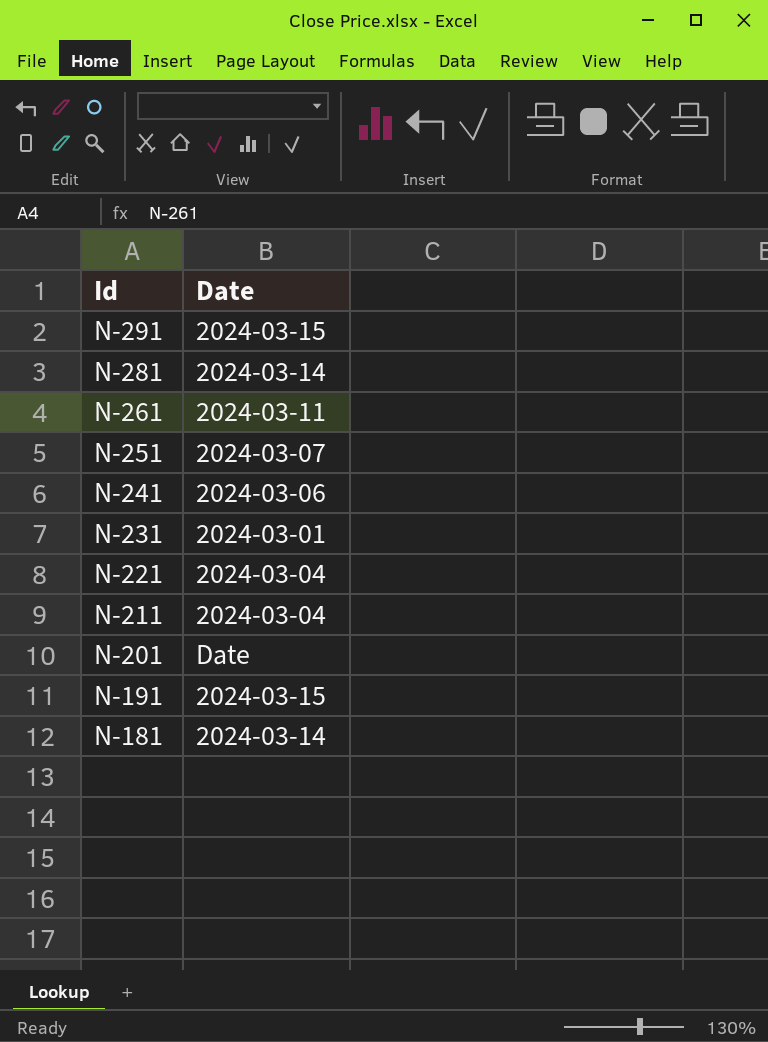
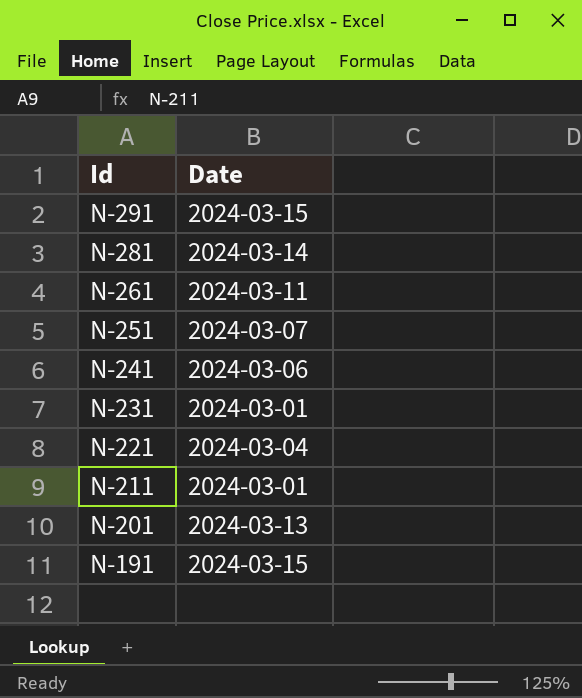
row N-181: 2024-03-14 -> none
N-211 | Date: 2024-03-04 -> 2024-03-01
N-201 | Date: Date -> 2024-03-13

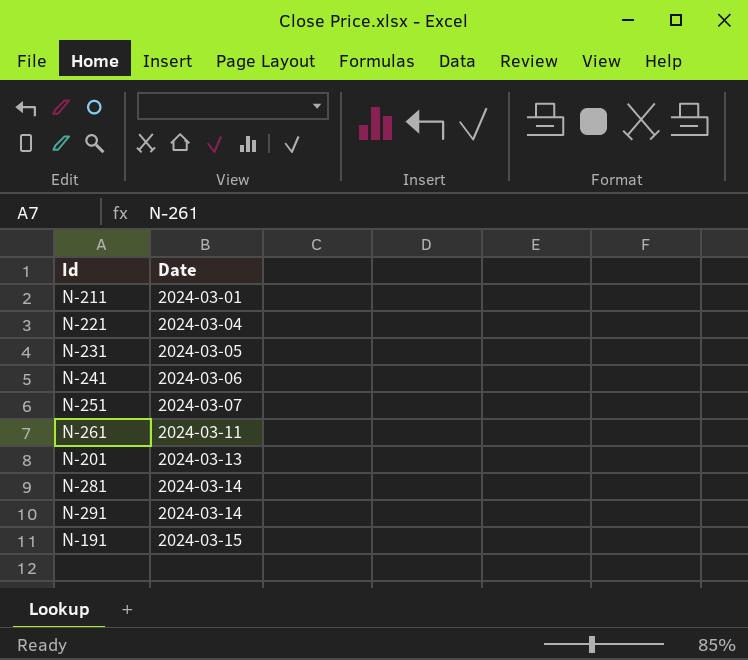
row order: Id descending -> Date ascending
N-231 | Date: 2024-03-01 -> 2024-03-05
N-291 | Date: 2024-03-15 -> 2024-03-14

